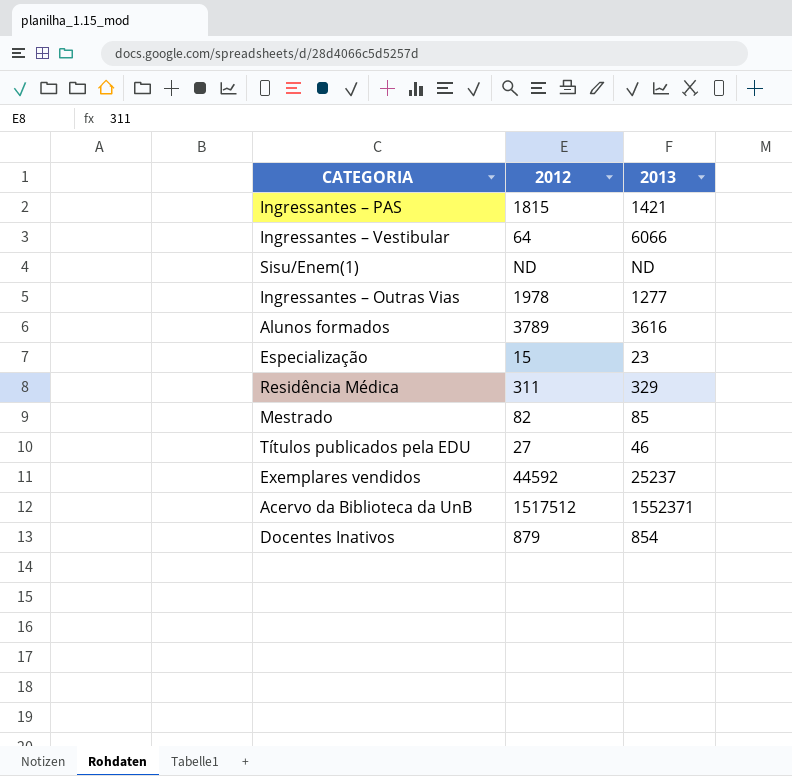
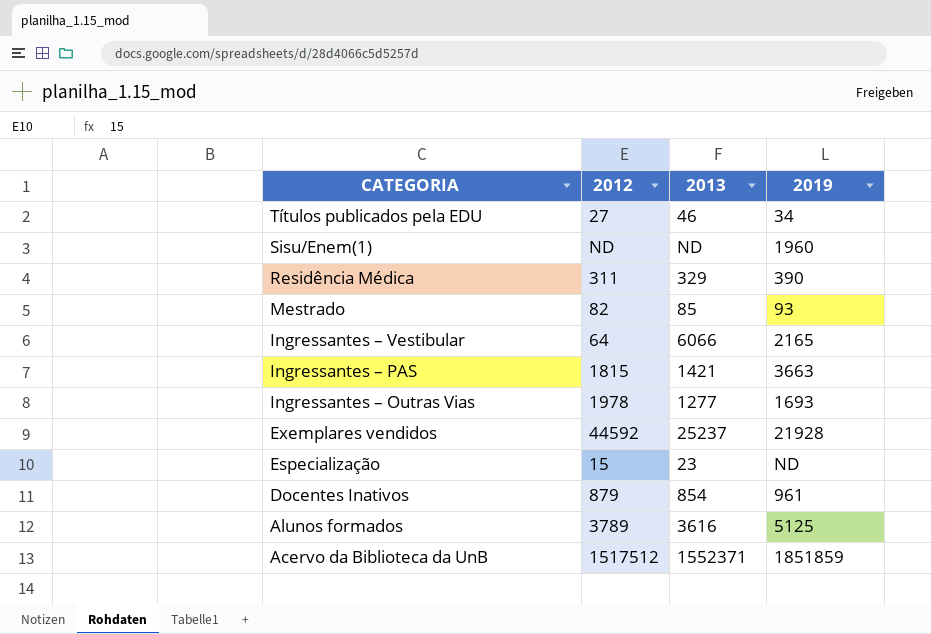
row order: none -> CATEGORIA descending
column 2019 | position: none -> 4

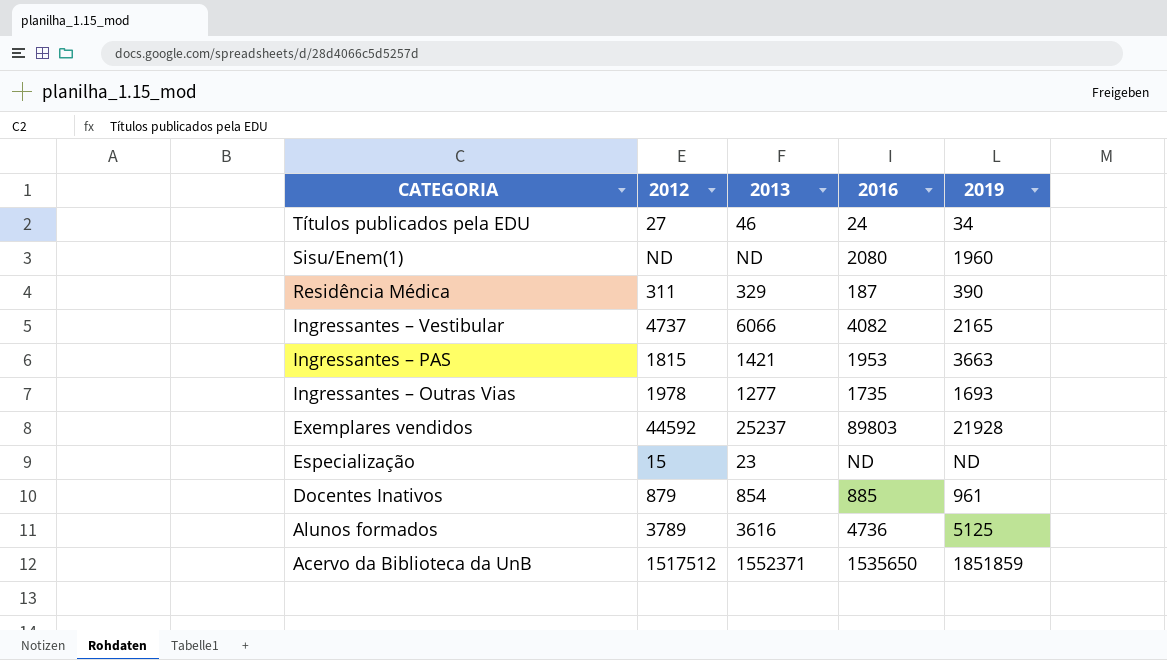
column 2016 | position: none -> 4
row Mestrado: 82 | 85 | 93 -> none
Ingressantes – Vestibular | 2012: 64 -> 4737

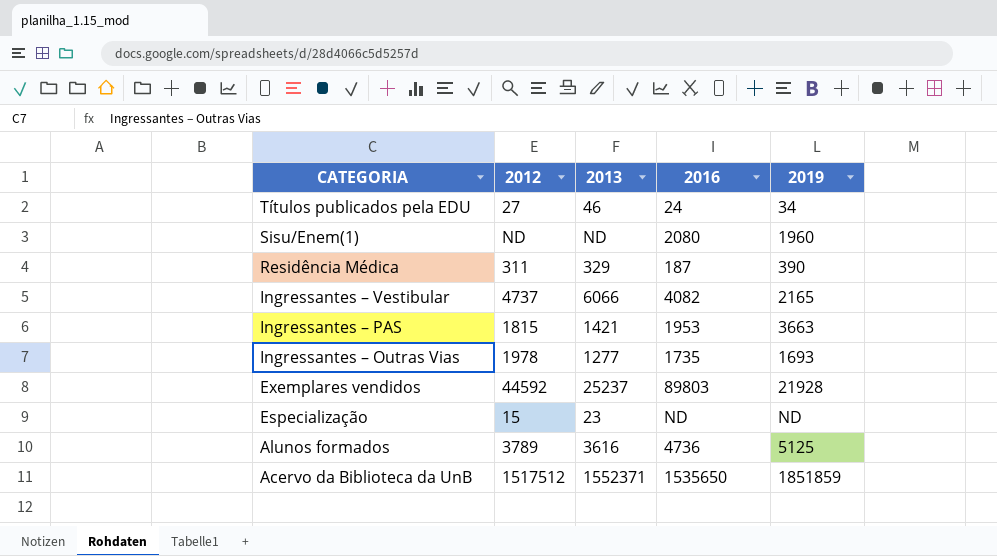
row Docentes Inativos: 879 | 854 | 885 | 961 -> none

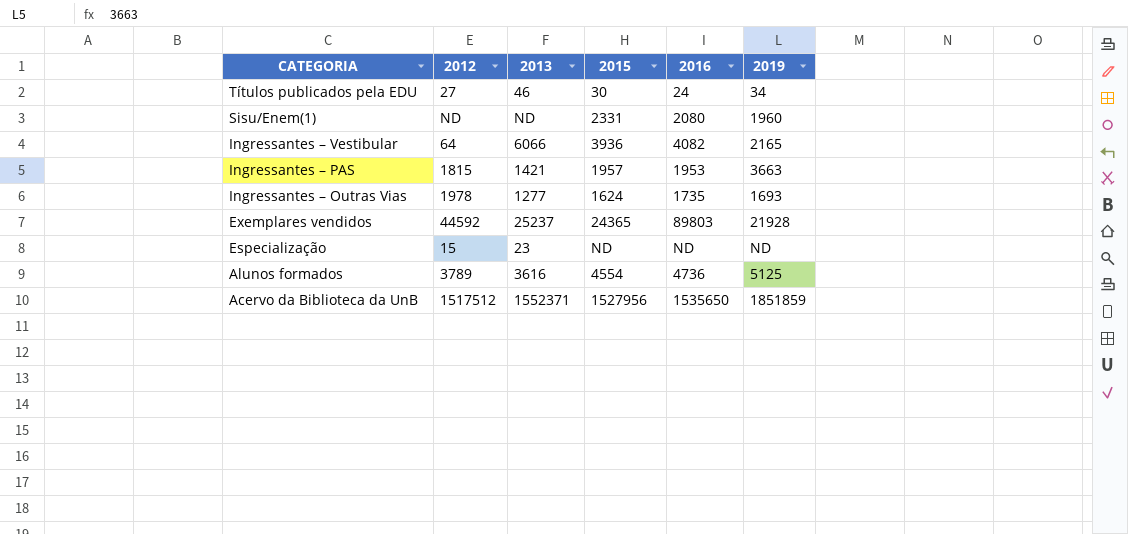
column 2015 | position: none -> 4
row Residência Médica: 311 | 329 | 187 | 390 -> none
Ingressantes – Vestibular | 2012: 4737 -> 64

